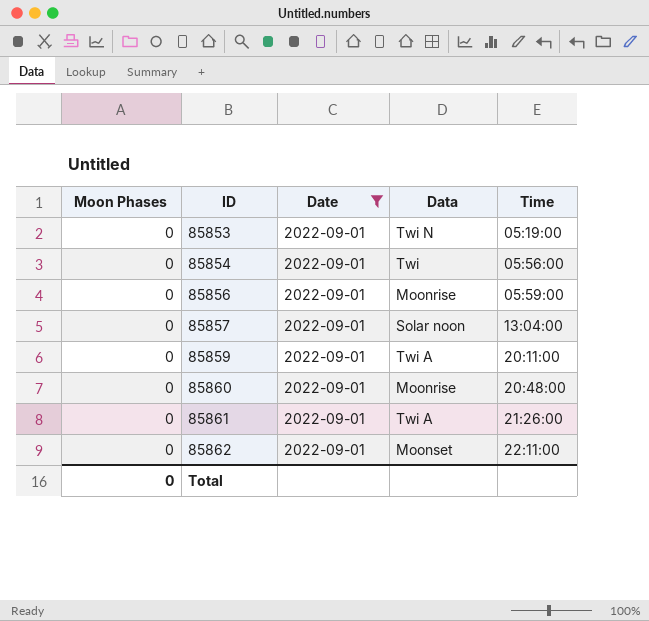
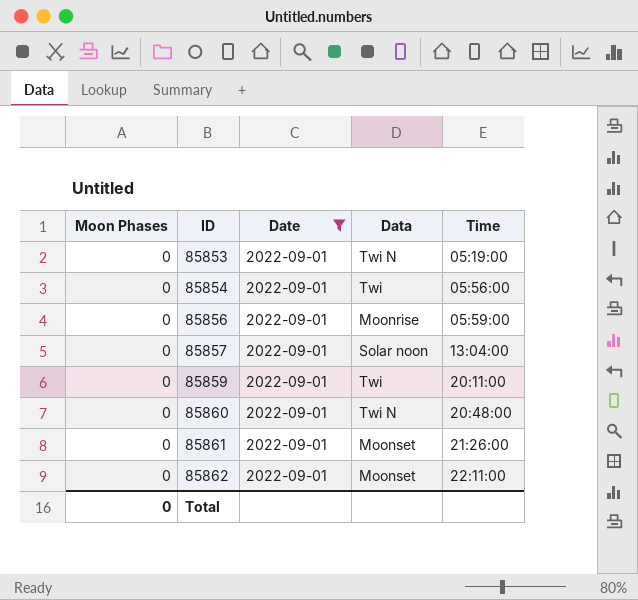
85859 | Data: Twi A -> Twi
85860 | Data: Moonrise -> Twi N
85861 | Data: Twi A -> Moonset

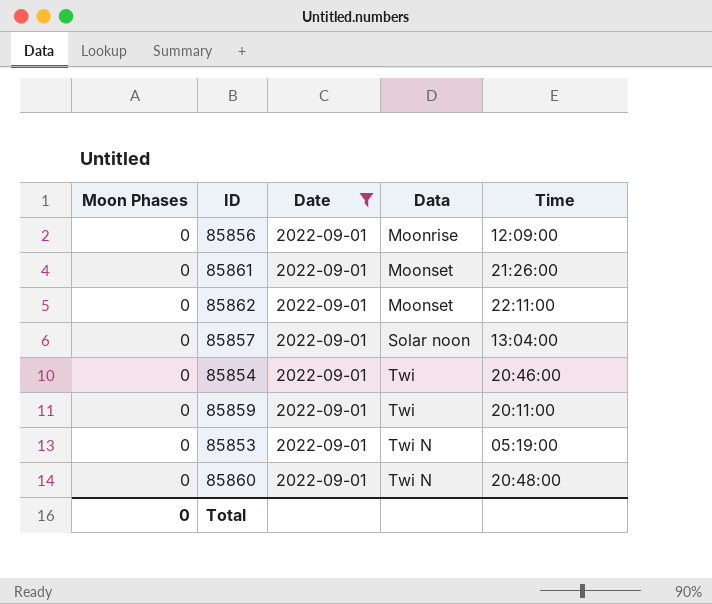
row order: ID ascending -> Data ascending
85856 | Time: 05:59:00 -> 12:09:00
85854 | Time: 05:56:00 -> 20:46:00

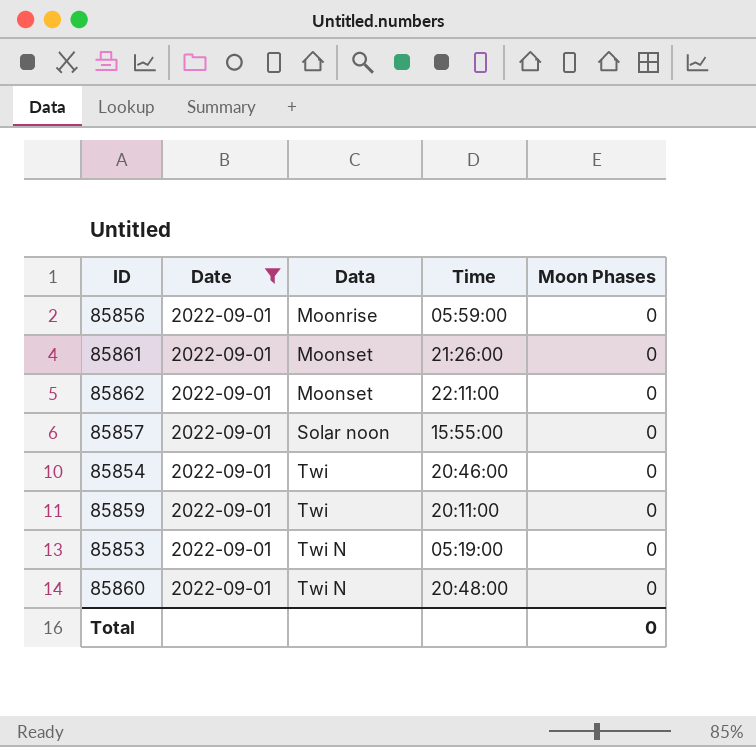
column Moon Phases | position: 1 -> 5
85856 | Time: 12:09:00 -> 05:59:00
85857 | Time: 13:04:00 -> 15:55:00

